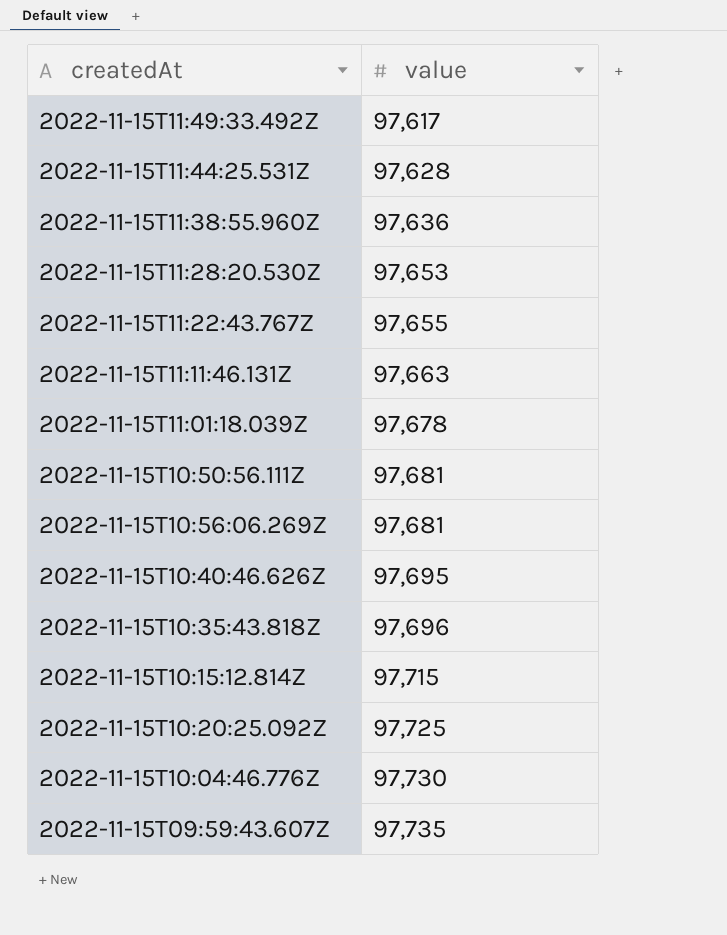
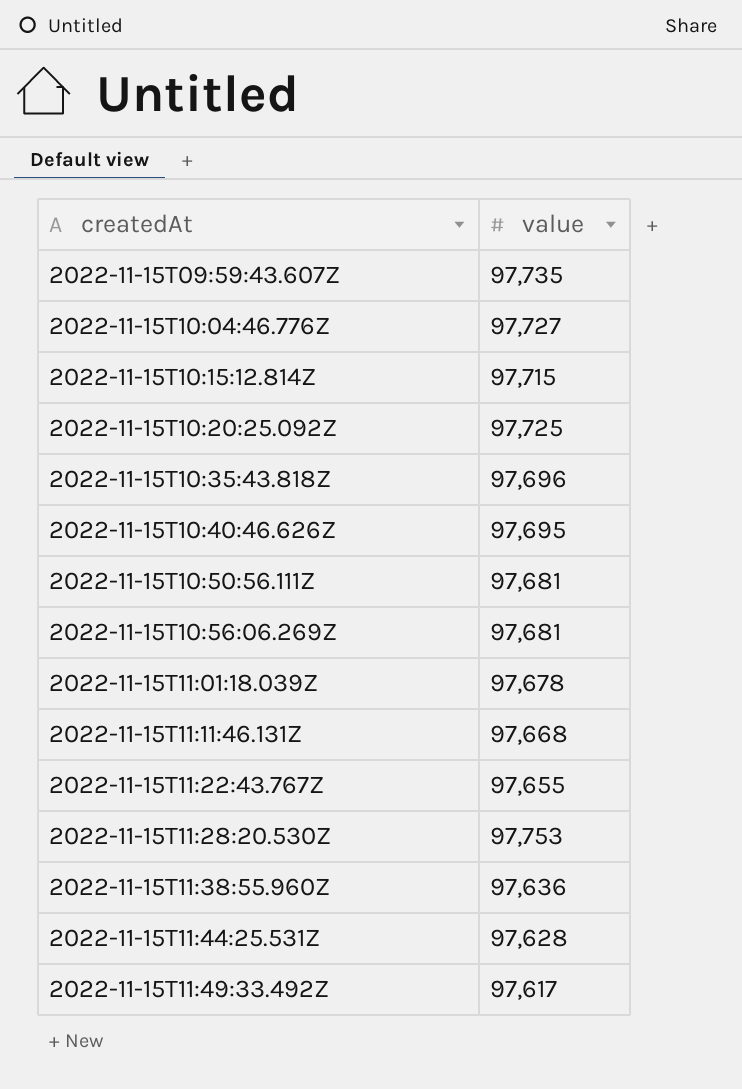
row order: value ascending -> createdAt ascending
2022-11-15T10:04:46.776Z | value: 97,730 -> 97,727
2022-11-15T11:11:46.131Z | value: 97,663 -> 97,668
2022-11-15T11:28:20.530Z | value: 97,653 -> 97,753

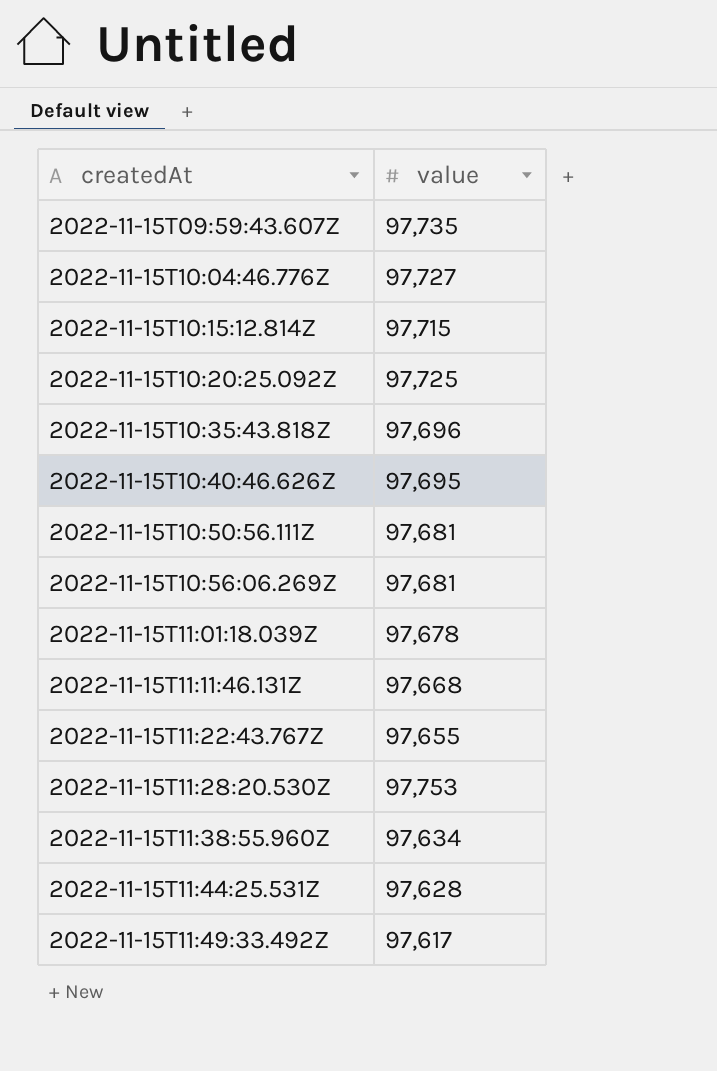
2022-11-15T11:38:55.960Z | value: 97,636 -> 97,634

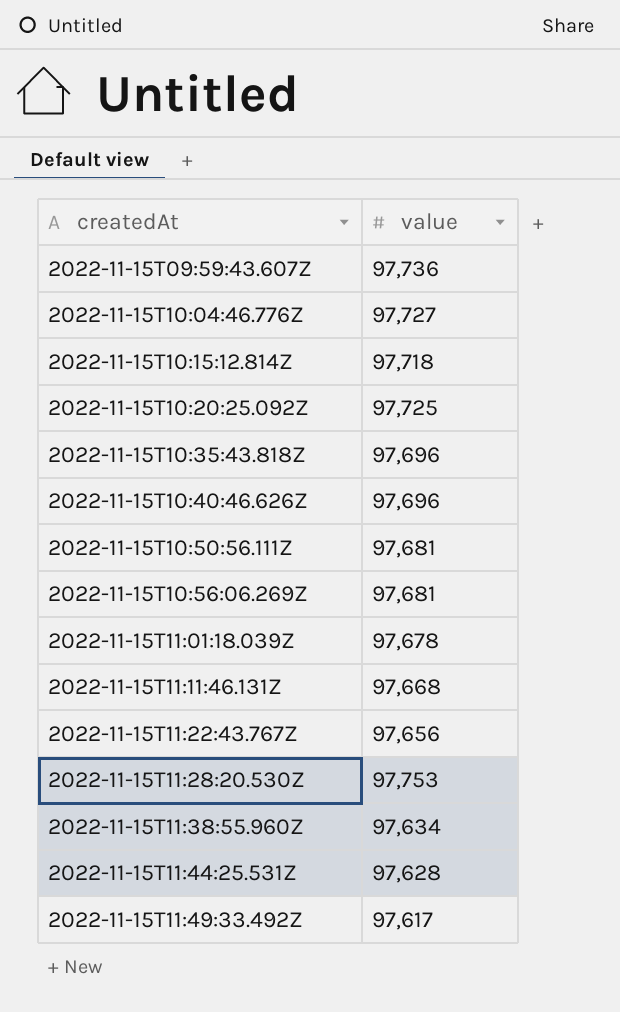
2022-11-15T09:59:43.607Z | value: 97,735 -> 97,736
2022-11-15T10:15:12.814Z | value: 97,715 -> 97,718
2022-11-15T10:40:46.626Z | value: 97,695 -> 97,696
2022-11-15T11:22:43.767Z | value: 97,655 -> 97,656

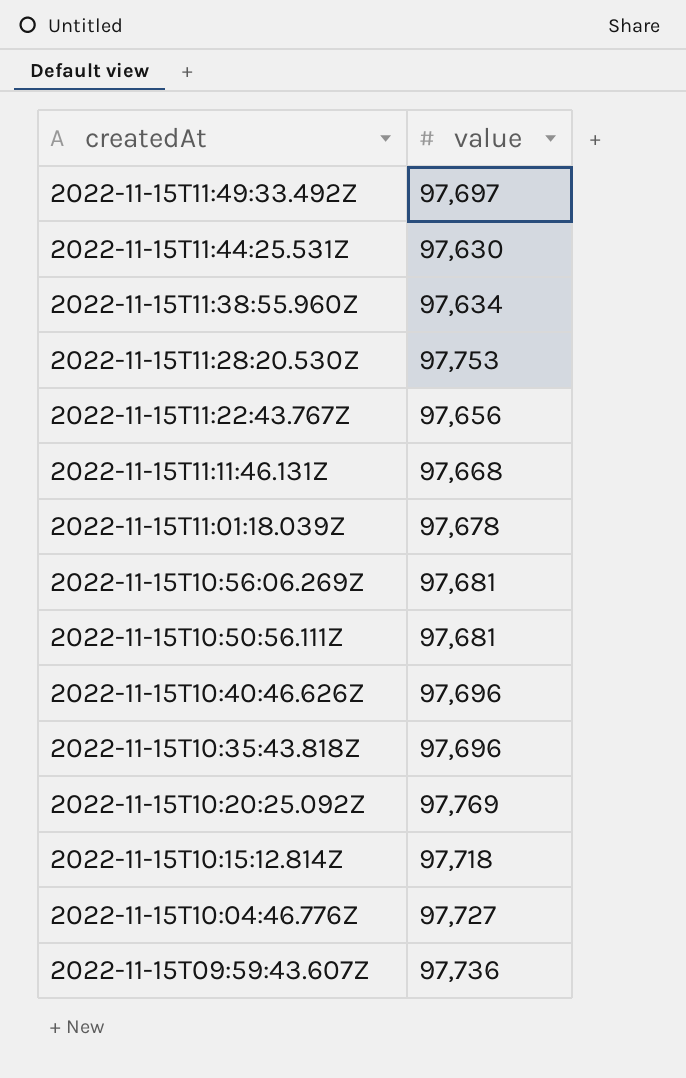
row order: createdAt ascending -> createdAt descending
2022-11-15T11:49:33.492Z | value: 97,617 -> 97,697
2022-11-15T11:44:25.531Z | value: 97,628 -> 97,630
2022-11-15T10:20:25.092Z | value: 97,725 -> 97,769

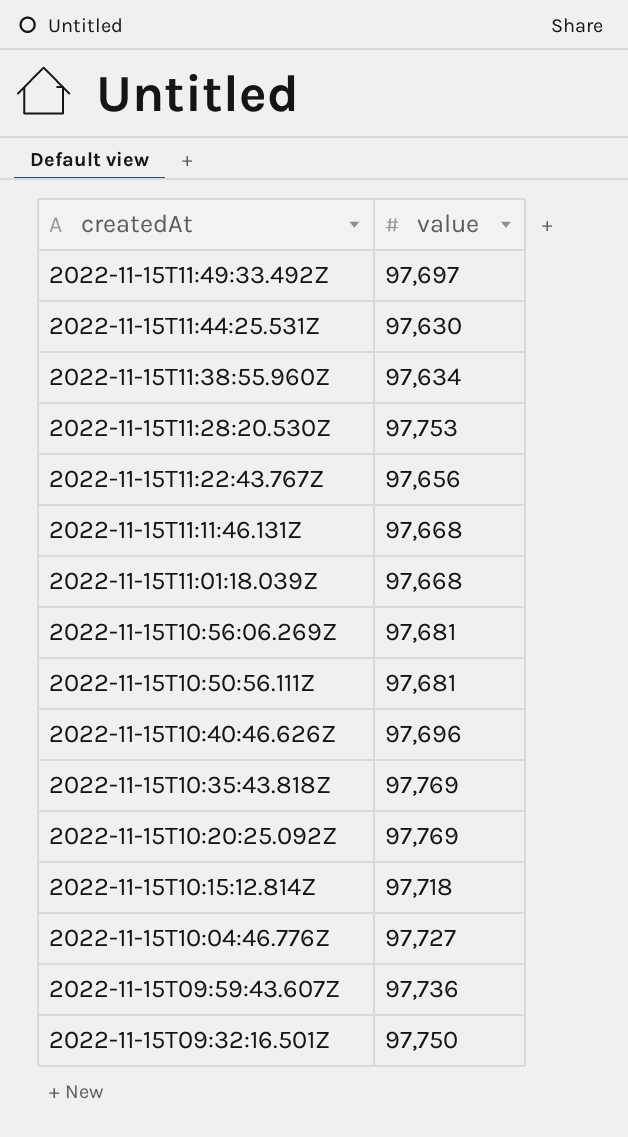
2022-11-15T11:01:18.039Z | value: 97,678 -> 97,668
2022-11-15T10:35:43.818Z | value: 97,696 -> 97,769
row 2022-11-15T09:32:16.501Z: none -> 97,750

